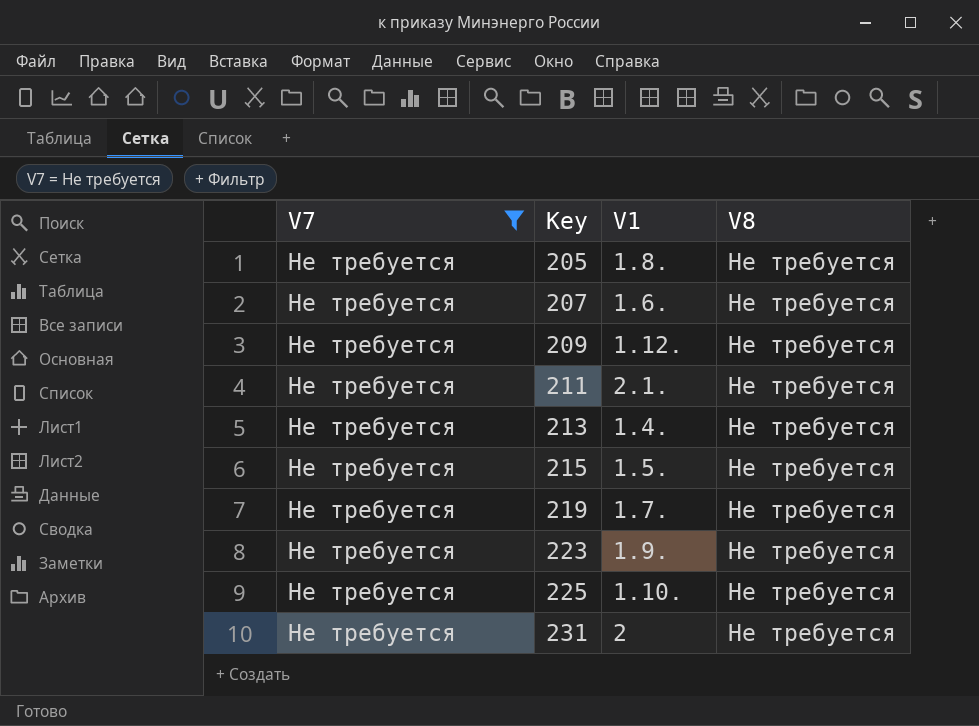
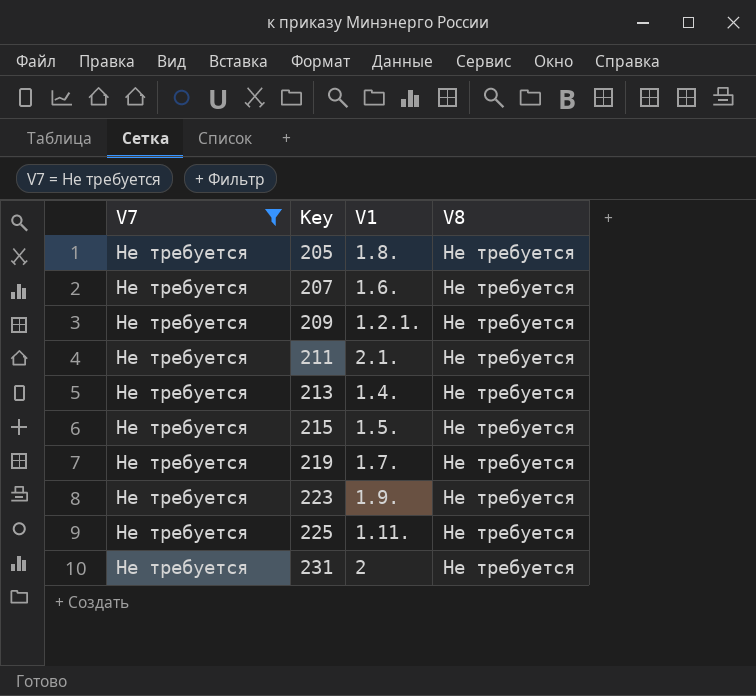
209 | V1: 1.12. -> 1.2.1.
225 | V1: 1.10. -> 1.11.

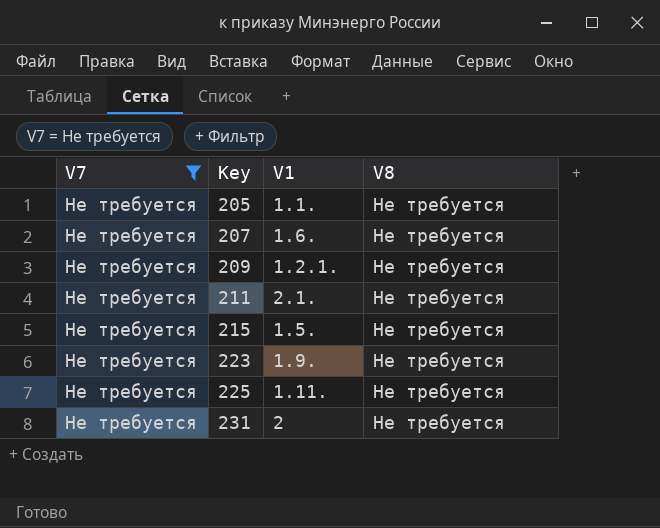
row 213: Не требуется | 1.4. | Не требуется -> none
row 219: Не требуется | 1.7. | Не требуется -> none
205 | V1: 1.8. -> 1.1.

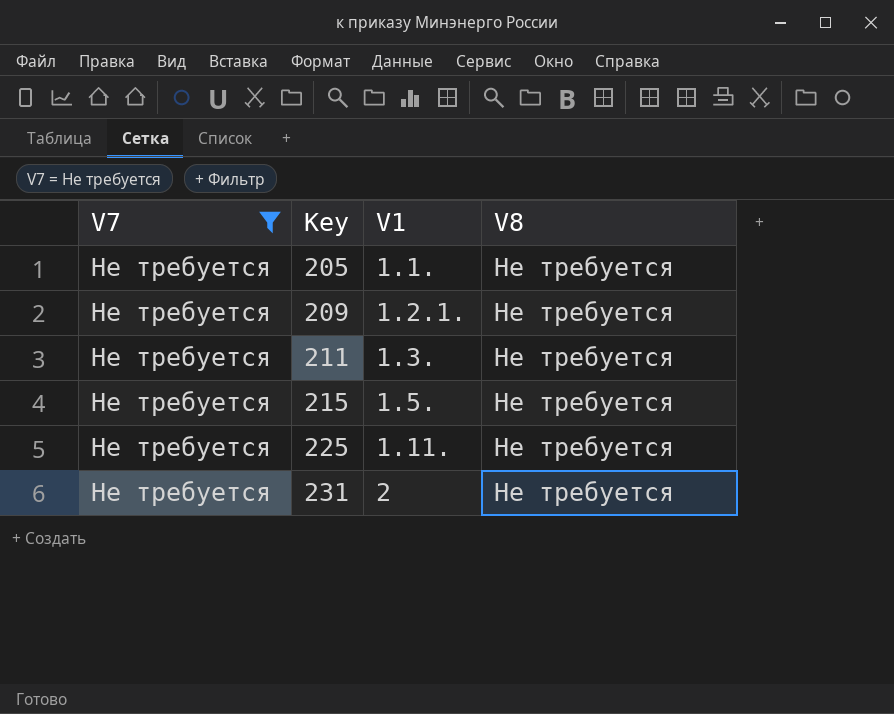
row 207: Не требуется | 1.6. | Не требуется -> none
row 223: Не требуется | 1.9. | Не требуется -> none
211 | V1: 2.1. -> 1.3.

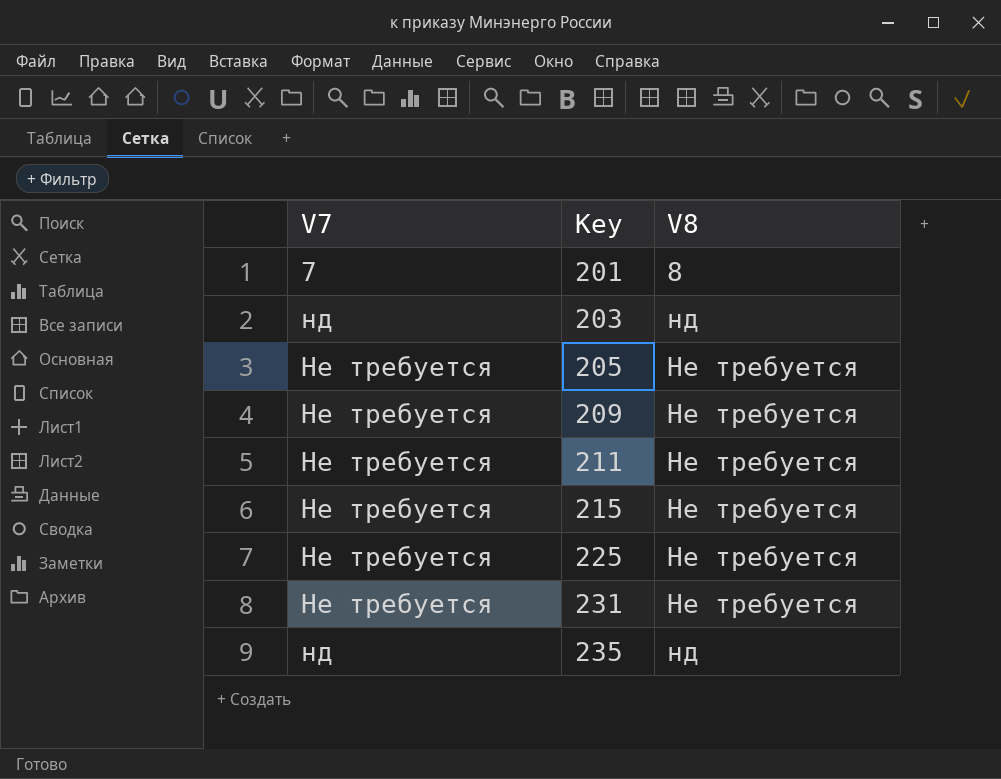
filter: V7 = Не требуется -> none
column V1 | position: 3 -> none

